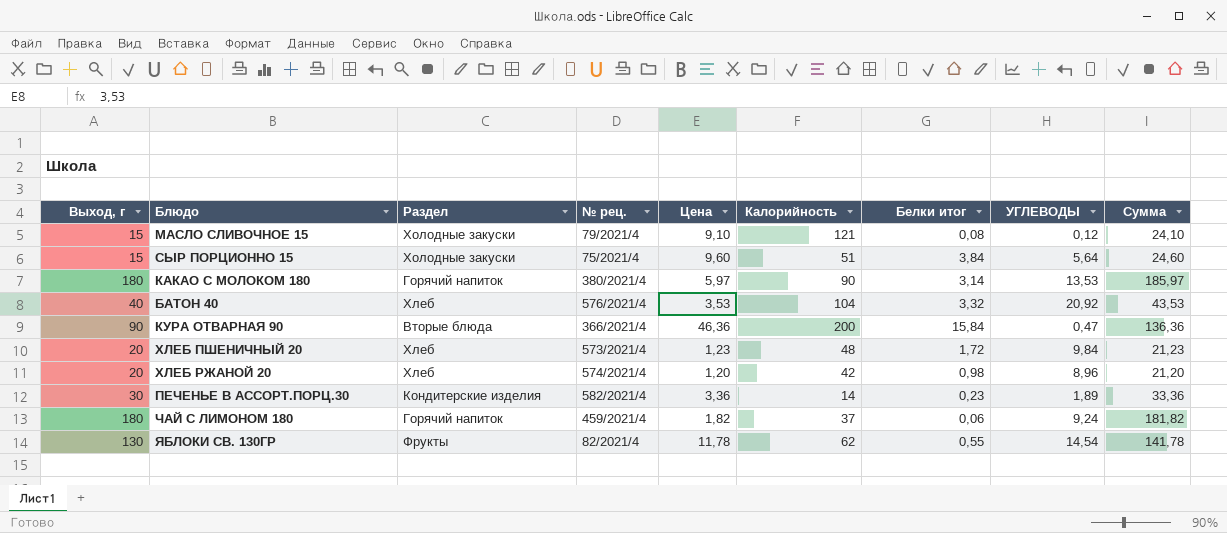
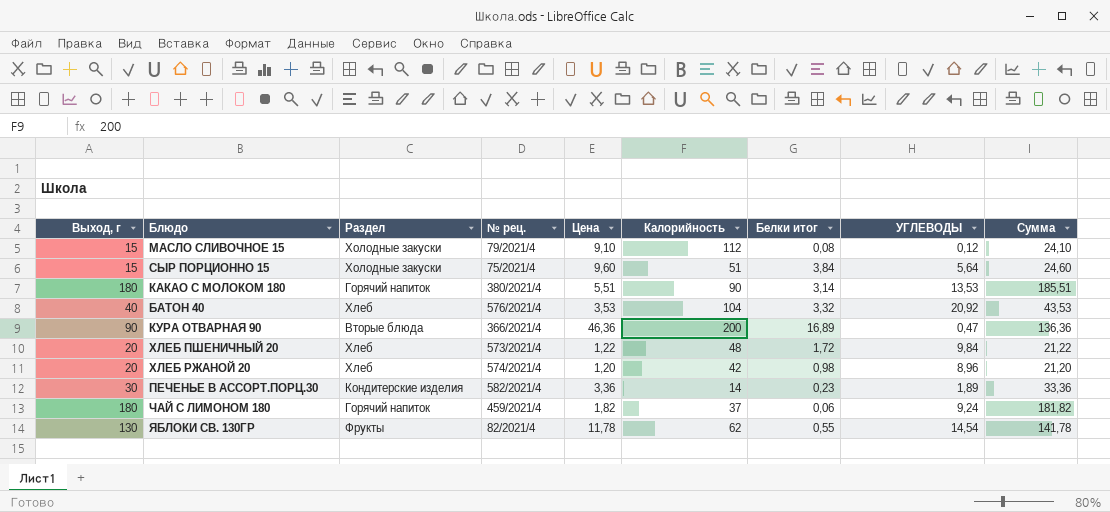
МАСЛО СЛИВОЧНОЕ 15 | Калорийность: 121 -> 112
КАКАО С МОЛОКОМ 180 | Цена: 5,97 -> 5,51
КАКАО С МОЛОКОМ 180 | Сумма: 185,97 -> 185,51
КУРА ОТВАРНАЯ 90 | Белки итог: 15,84 -> 16,89
ХЛЕБ ПШЕНИЧНЫЙ 20 | Цена: 1,23 -> 1,22
ХЛЕБ ПШЕНИЧНЫЙ 20 | Сумма: 21,23 -> 21,22

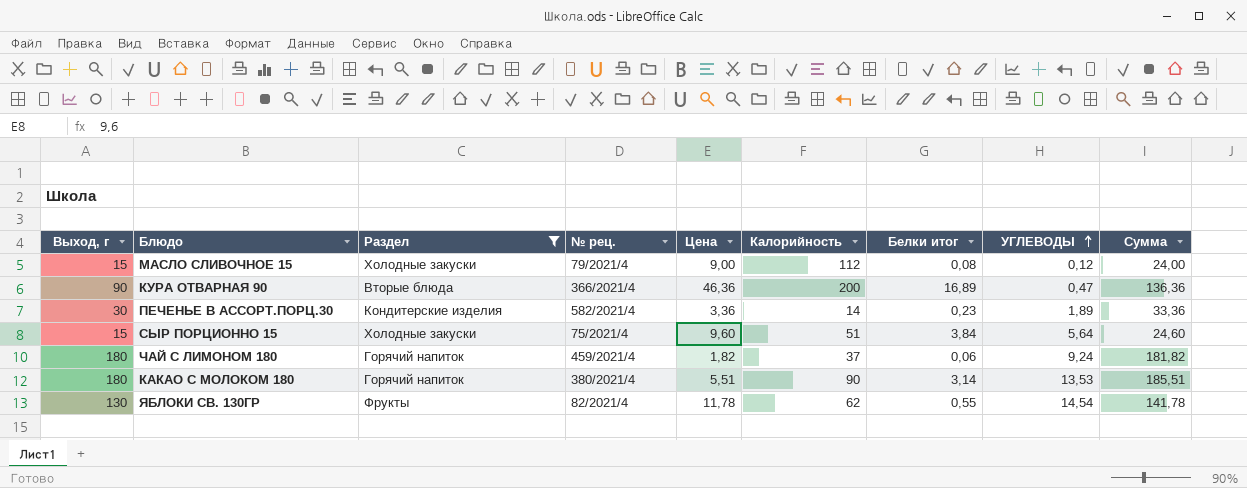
filter: none -> Раздел != Хлеб
row order: none -> УГЛЕВОДЫ ascending
МАСЛО СЛИВОЧНОЕ 15 | Цена: 9,10 -> 9,00
МАСЛО СЛИВОЧНОЕ 15 | Сумма: 24,10 -> 24,00

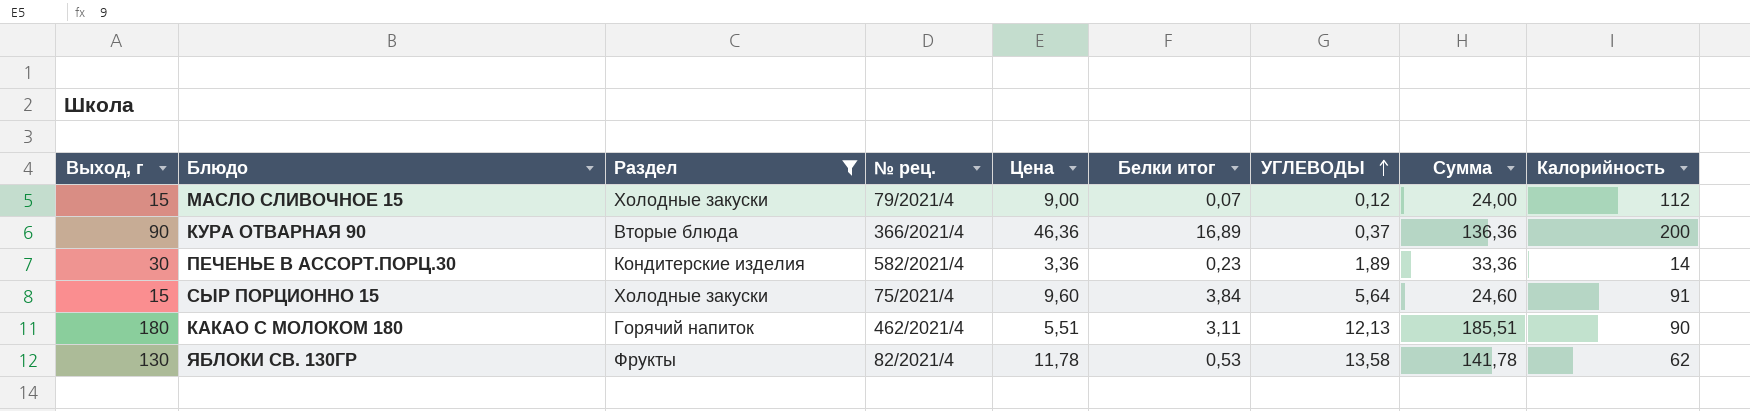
column Калорийность | position: 6 -> 9
row ЧАЙ С ЛИМОНОМ 180: 180 | Горячий напиток | 459/2021/4 | 1,82 | 37 | 0,06 | 9,24 | 181,82 -> none
МАСЛО СЛИВОЧНОЕ 15 | Белки итог: 0,08 -> 0,07
КУРА ОТВАРНАЯ 90 | УГЛЕВОДЫ: 0,47 -> 0,37
СЫР ПОРЦИОННО 15 | Калорийность: 51 -> 91
КАКАО С МОЛОКОМ 180 | № рец.: 380/2021/4 -> 462/2021/4
КАКАО С МОЛОКОМ 180 | Белки итог: 3,14 -> 3,11
КАКАО С МОЛОКОМ 180 | УГЛЕВОДЫ: 13,53 -> 12,13
ЯБЛОКИ СВ. 130ГР | Белки итог: 0,55 -> 0,53
ЯБЛОКИ СВ. 130ГР | УГЛЕВОДЫ: 14,54 -> 13,58

